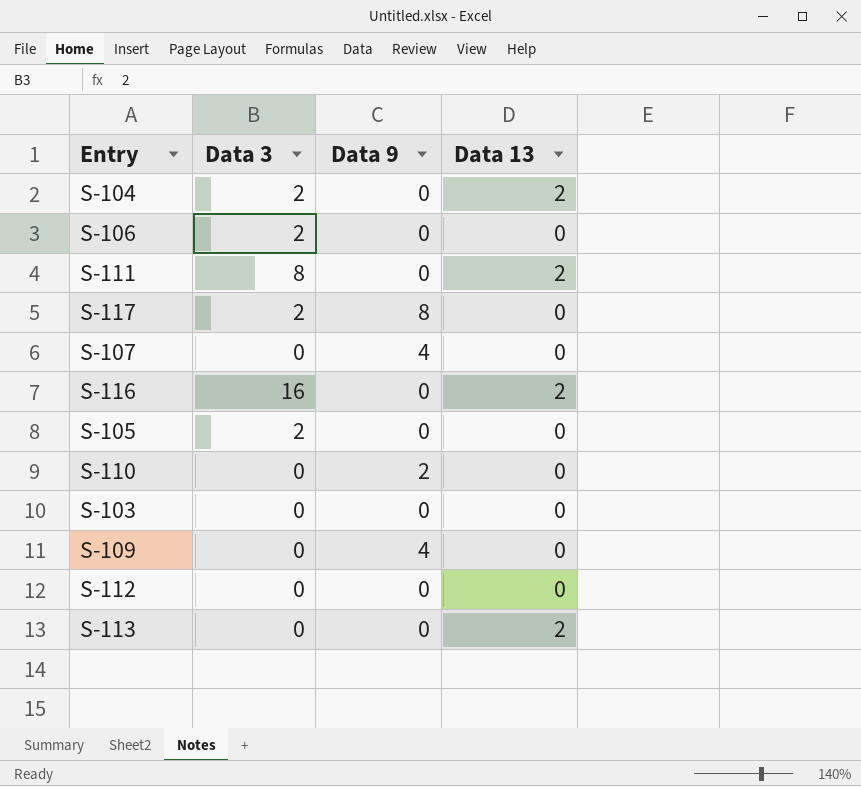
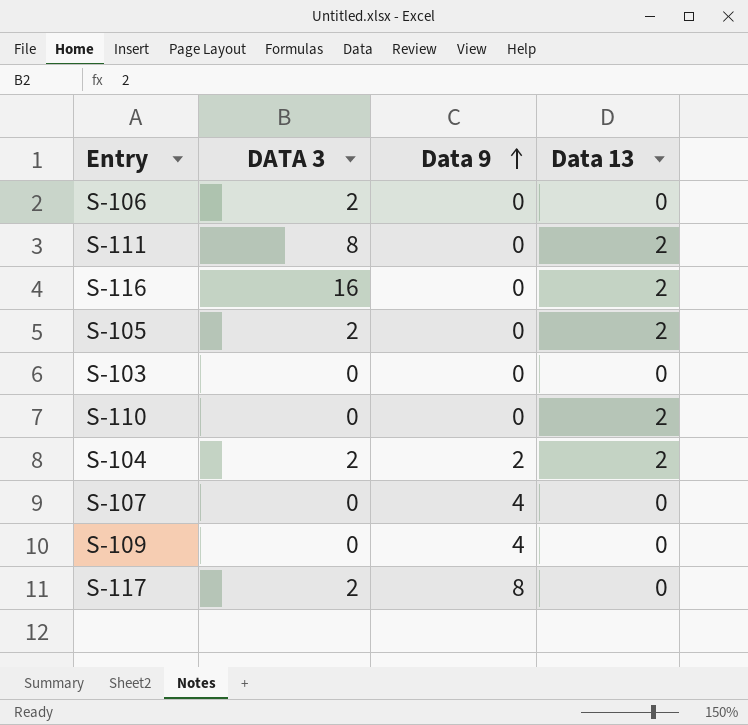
row order: none -> Data 9 ascending
column name: Data 3 -> DATA 3
row S-112: 0 | 0 | 0 -> none
row S-113: 0 | 0 | 2 -> none
S-105 | Data 13: 0 -> 2
S-110 | Data 9: 2 -> 0
S-110 | Data 13: 0 -> 2
S-104 | Data 9: 0 -> 2

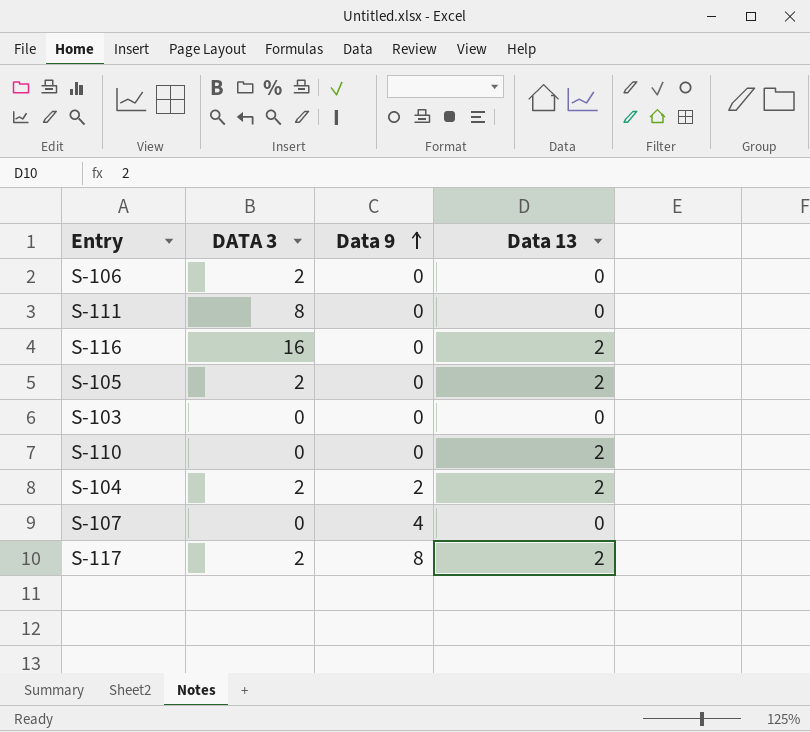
row S-109: 0 | 4 | 0 -> none
S-111 | Data 13: 2 -> 0
S-117 | Data 13: 0 -> 2

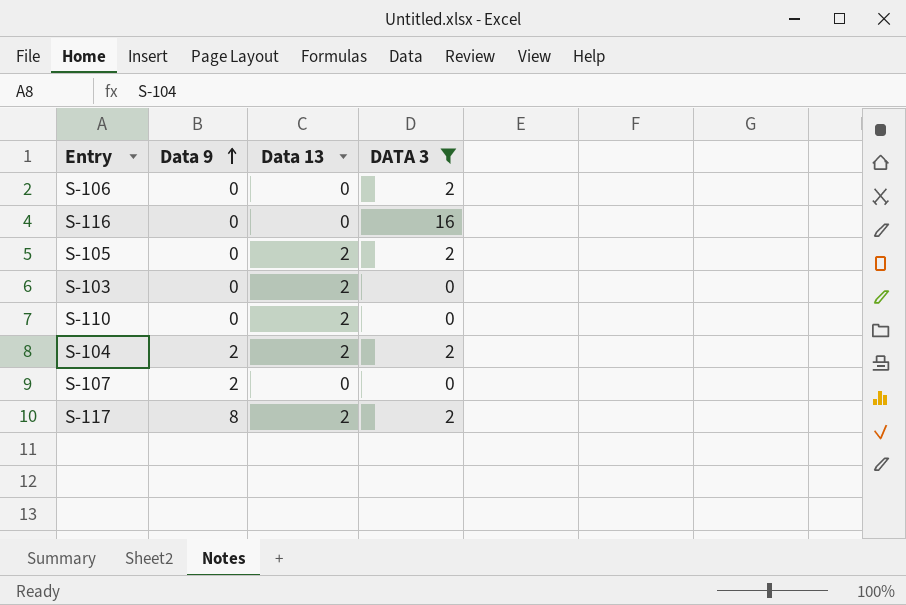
filter: none -> DATA 3 != 8
column DATA 3 | position: 2 -> 4
S-116 | Data 13: 2 -> 0
S-103 | Data 13: 0 -> 2
S-107 | Data 9: 4 -> 2

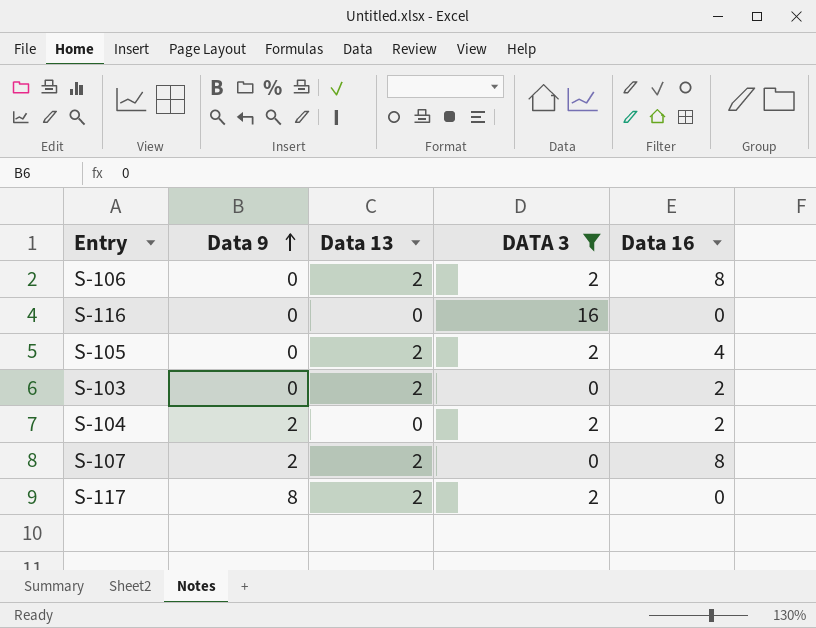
column Data 16 | position: none -> 5
row S-110: 0 | 2 | 0 -> none
S-106 | Data 13: 0 -> 2
S-104 | Data 13: 2 -> 0
S-107 | Data 13: 0 -> 2

